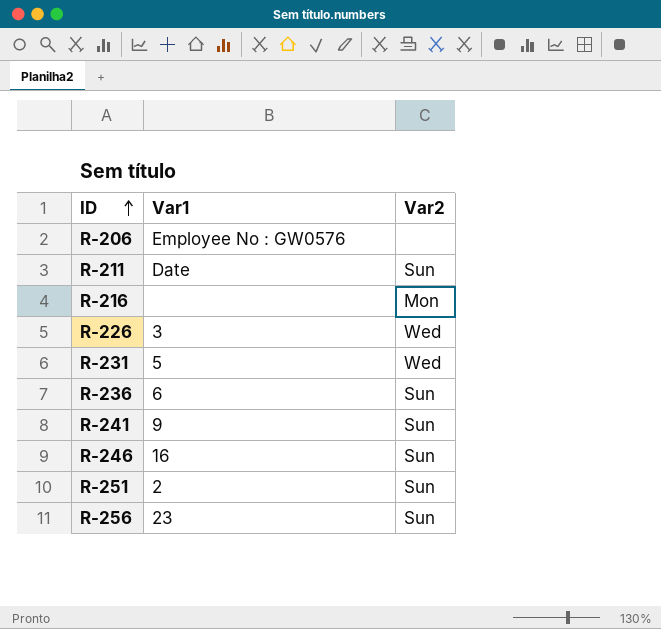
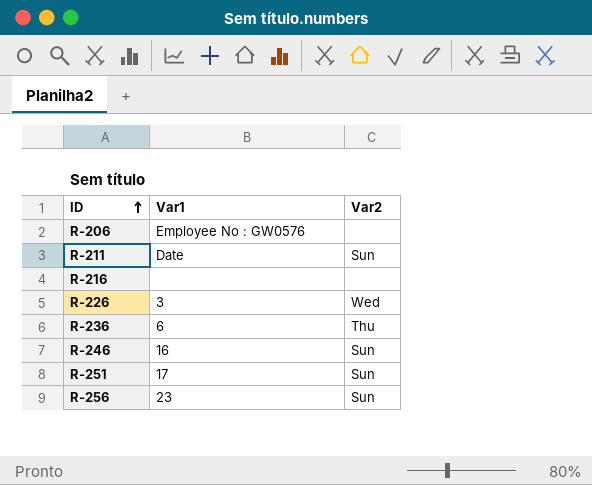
row R-231: 5 | Wed -> none
row R-241: 9 | Sun -> none
R-216 | Var2: Mon -> none
R-236 | Var2: Sun -> Thu
R-251 | Var1: 2 -> 17

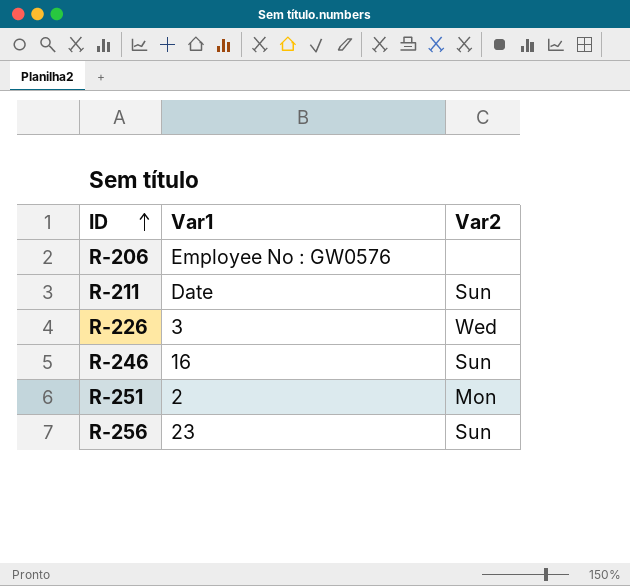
row R-216: none | none -> none
row R-236: 6 | Thu -> none
R-251 | Var1: 17 -> 2
R-251 | Var2: Sun -> Mon

